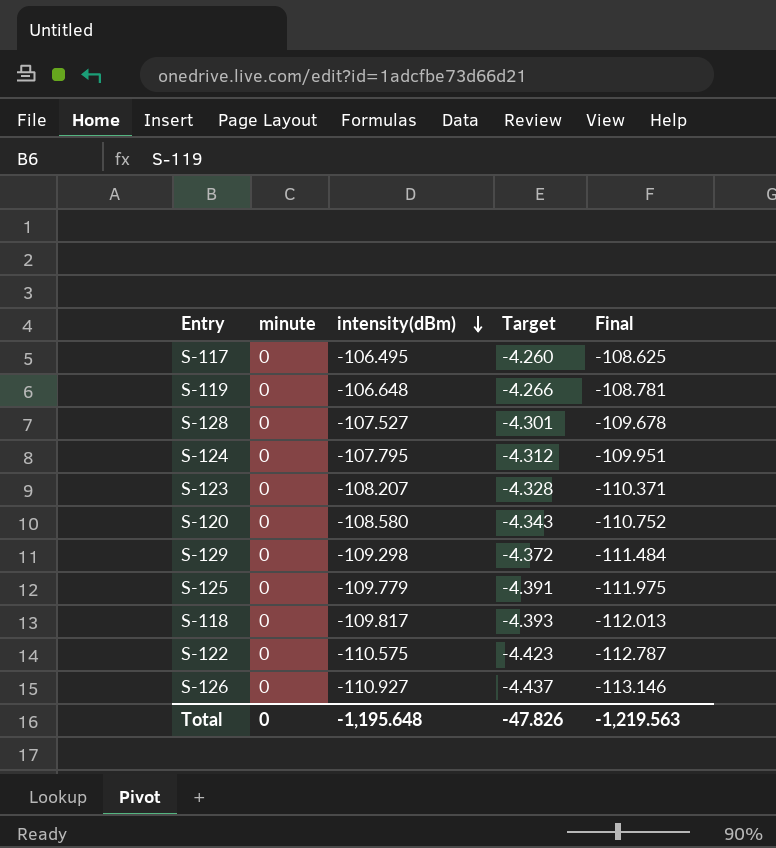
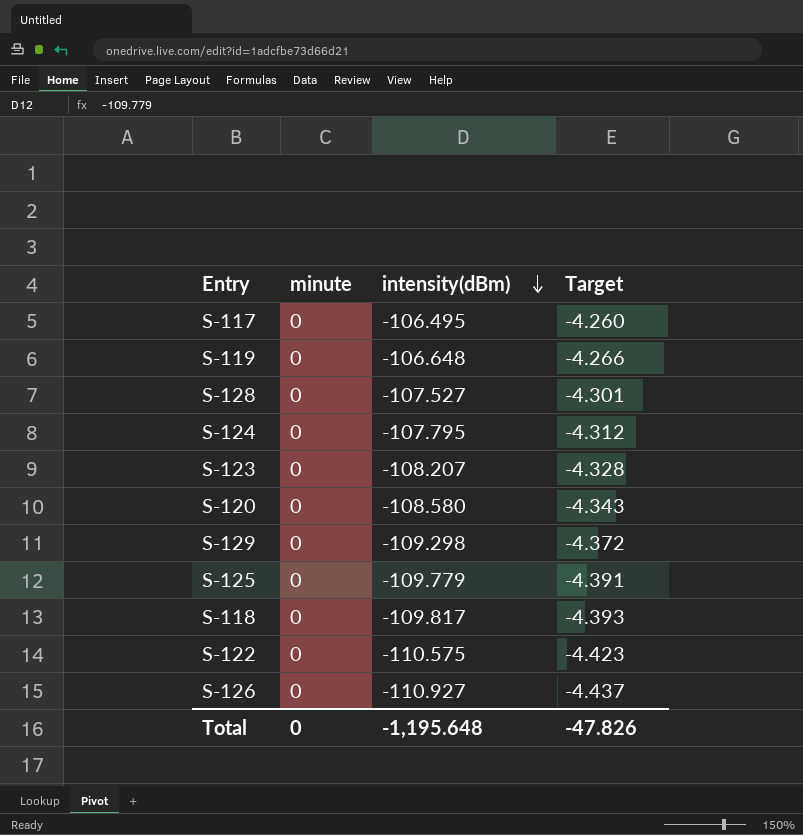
column Final | formula: [intensity(dBm)] * 1.02 -> none

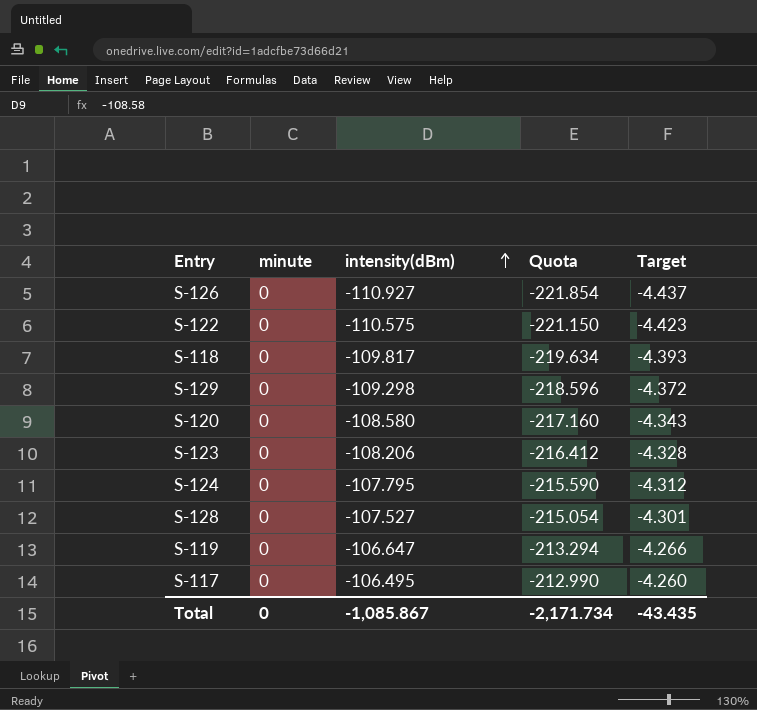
row order: intensity(dBm) descending -> intensity(dBm) ascending
column Quota | formula: none -> [intensity(dBm)] * 2
row S-125: 0 | -109.779 | -4.391 -> none
S-123 | intensity(dBm): -108.207 -> -108.206
S-119 | intensity(dBm): -106.648 -> -106.647
Total | intensity(dBm): -1,195.648 -> -1,085.867
Total | Target: -47.826 -> -43.435

